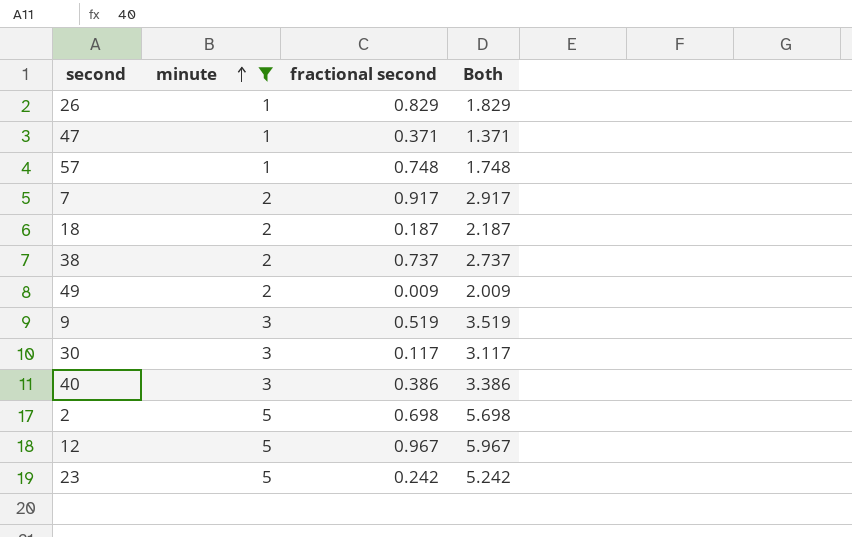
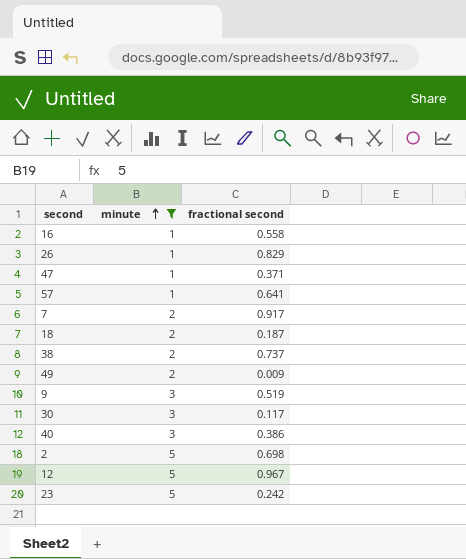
column Both | formula: [minute] + [fractional second] -> none
row 16: none -> 1 | 0.558
57 | fractional second: 0.748 -> 0.641

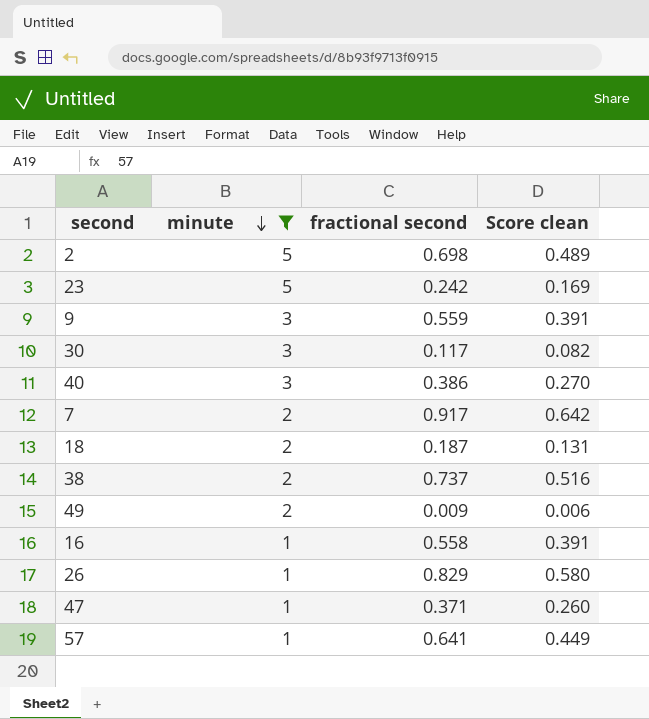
row order: minute ascending -> minute descending
column Score clean | formula: none -> [fractional second] * 0.7
row 12: 5 | 0.967 -> none
9 | fractional second: 0.519 -> 0.559

